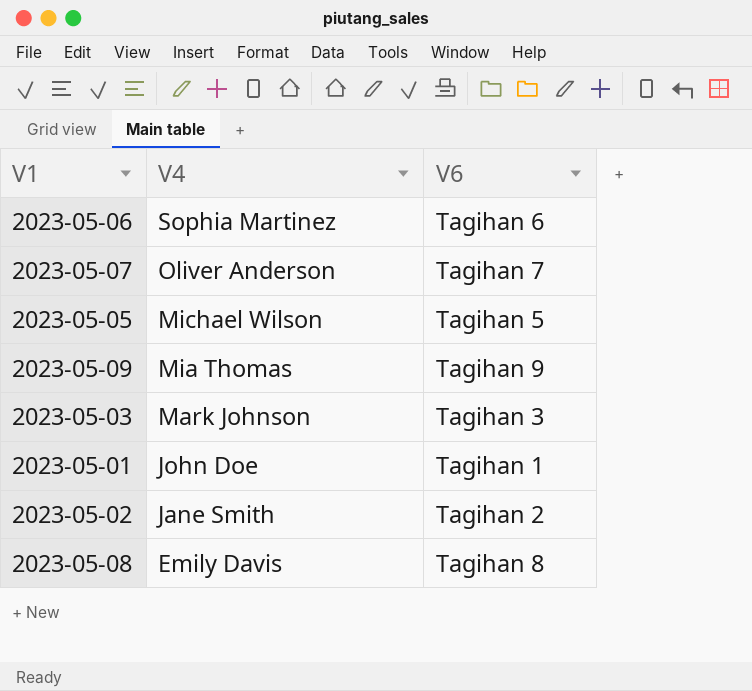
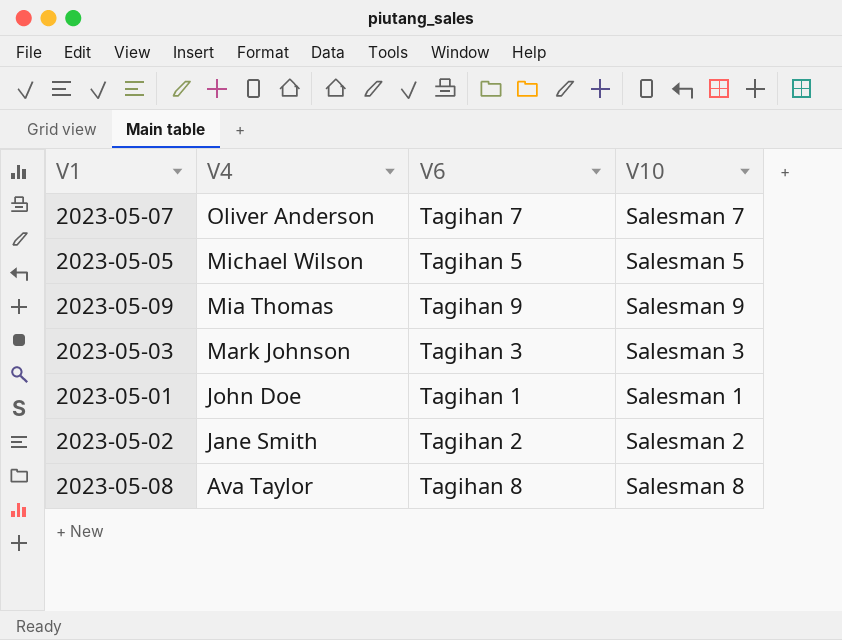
column V10 | position: none -> 4
row 2023-05-06: Sophia Martinez | Tagihan 6 -> none
2023-05-08 | V4: Emily Davis -> Ava Taylor

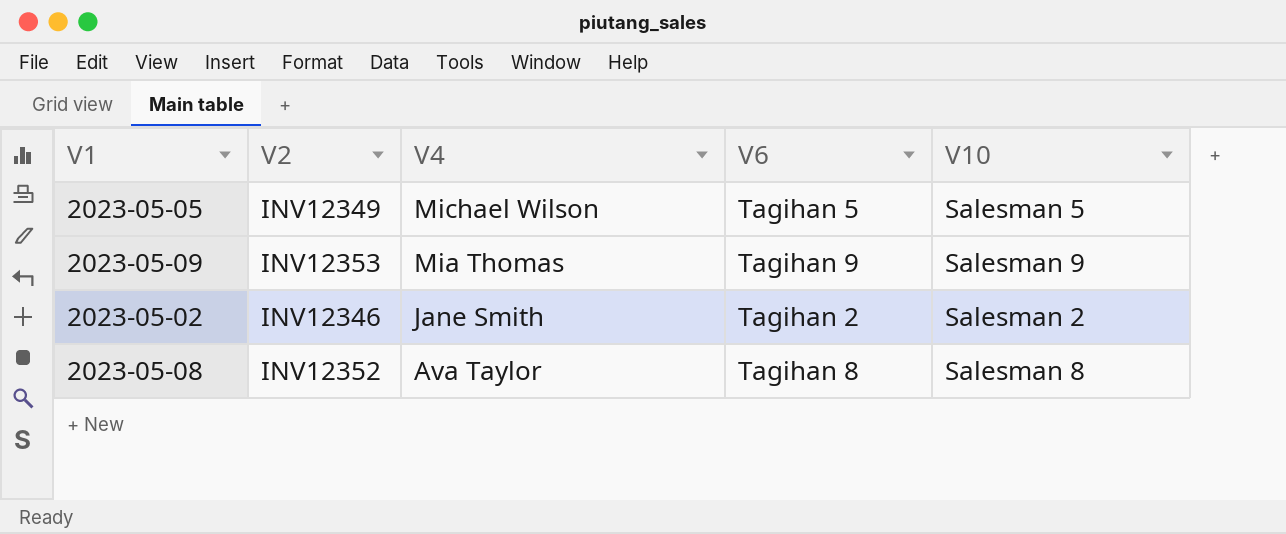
column V2 | position: none -> 2
row 2023-05-07: Oliver Anderson | Tagihan 7 | Salesman 7 -> none
row 2023-05-03: Mark Johnson | Tagihan 3 | Salesman 3 -> none
row 2023-05-01: John Doe | Tagihan 1 | Salesman 1 -> none

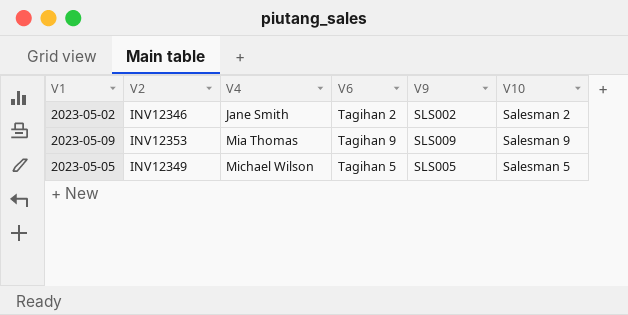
row order: V4 descending -> V4 ascending
column V9 | position: none -> 5
row 2023-05-08: INV12352 | Ava Taylor | Tagihan 8 | Salesman 8 -> none

